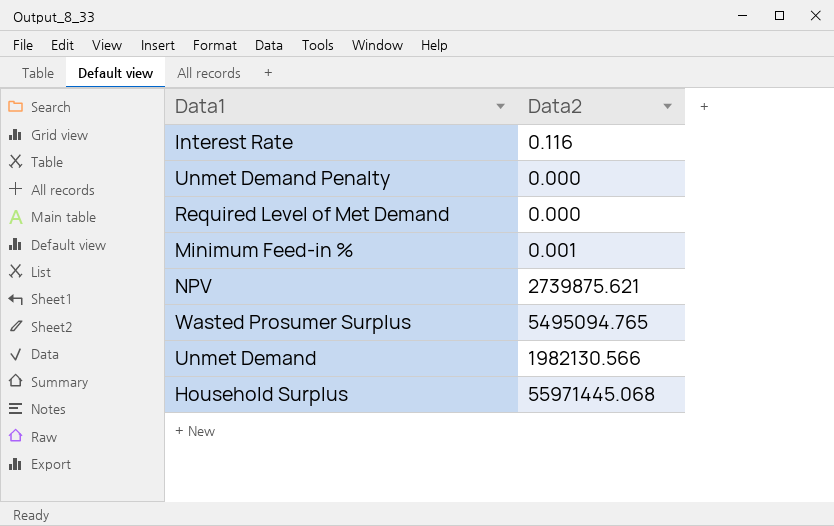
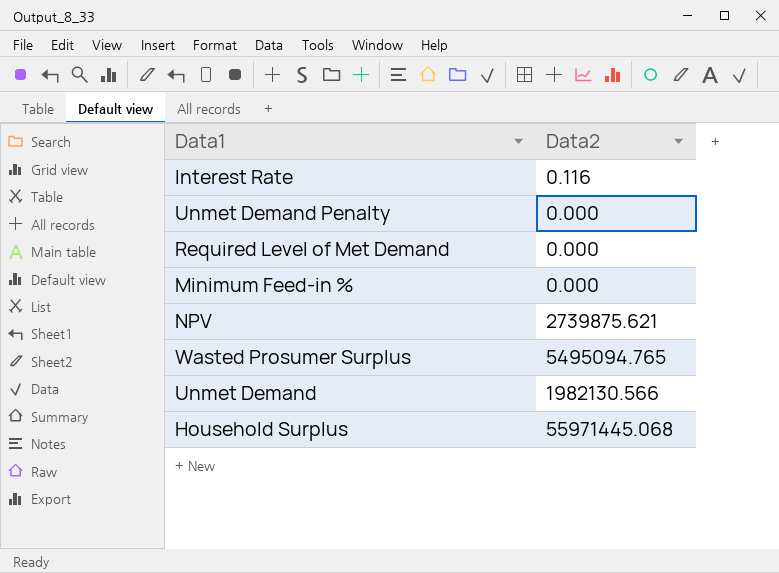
Minimum Feed-in % | Data2: 0.001 -> 0.000

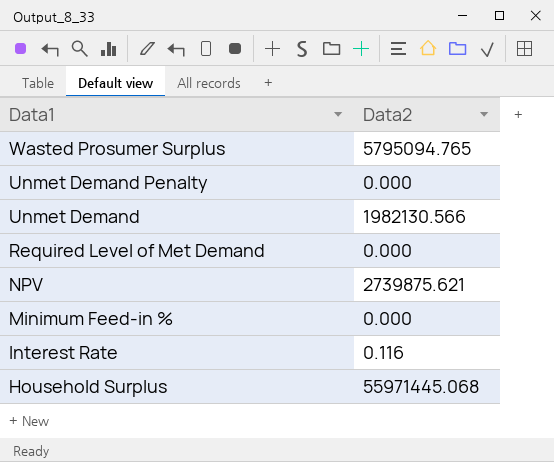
row order: none -> Data1 descending
Wasted Prosumer Surplus | Data2: 5495094.765 -> 5795094.765

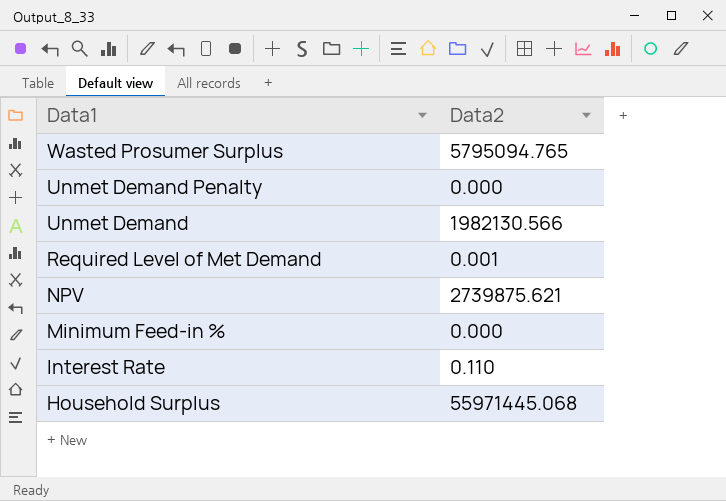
Required Level of Met Demand | Data2: 0.000 -> 0.001
Interest Rate | Data2: 0.116 -> 0.110

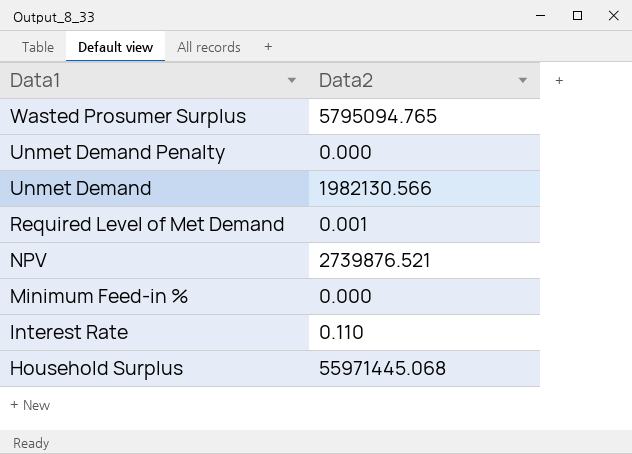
NPV | Data2: 2739875.621 -> 2739876.521

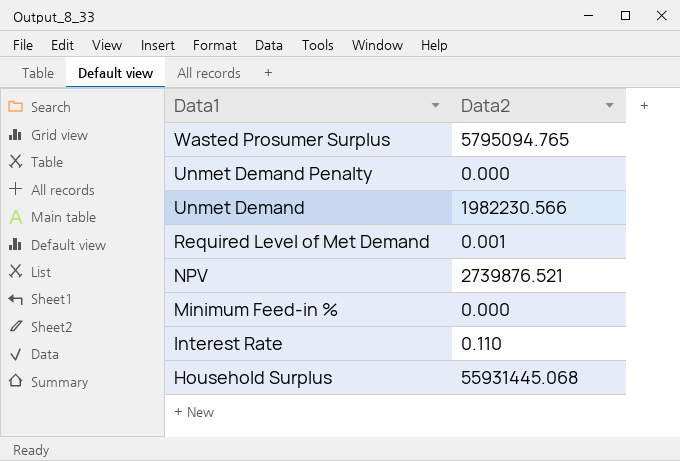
Unmet Demand | Data2: 1982130.566 -> 1982230.566
Household Surplus | Data2: 55971445.068 -> 55931445.068

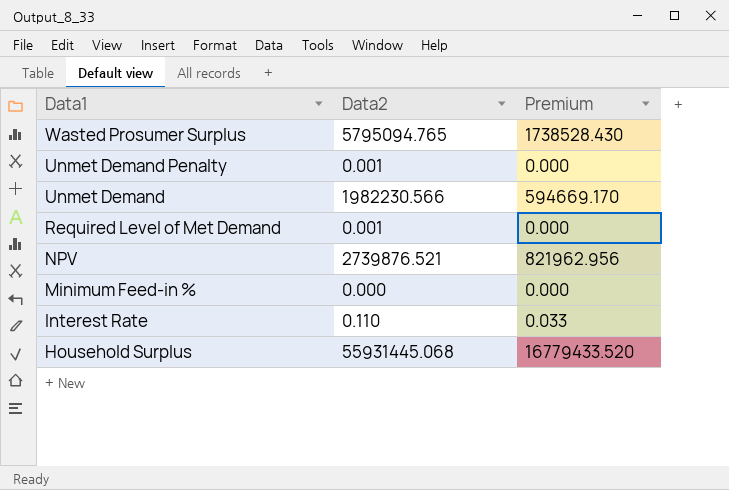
column Premium | formula: none -> [Data2] * 0.3
Unmet Demand Penalty | Data2: 0.000 -> 0.001

